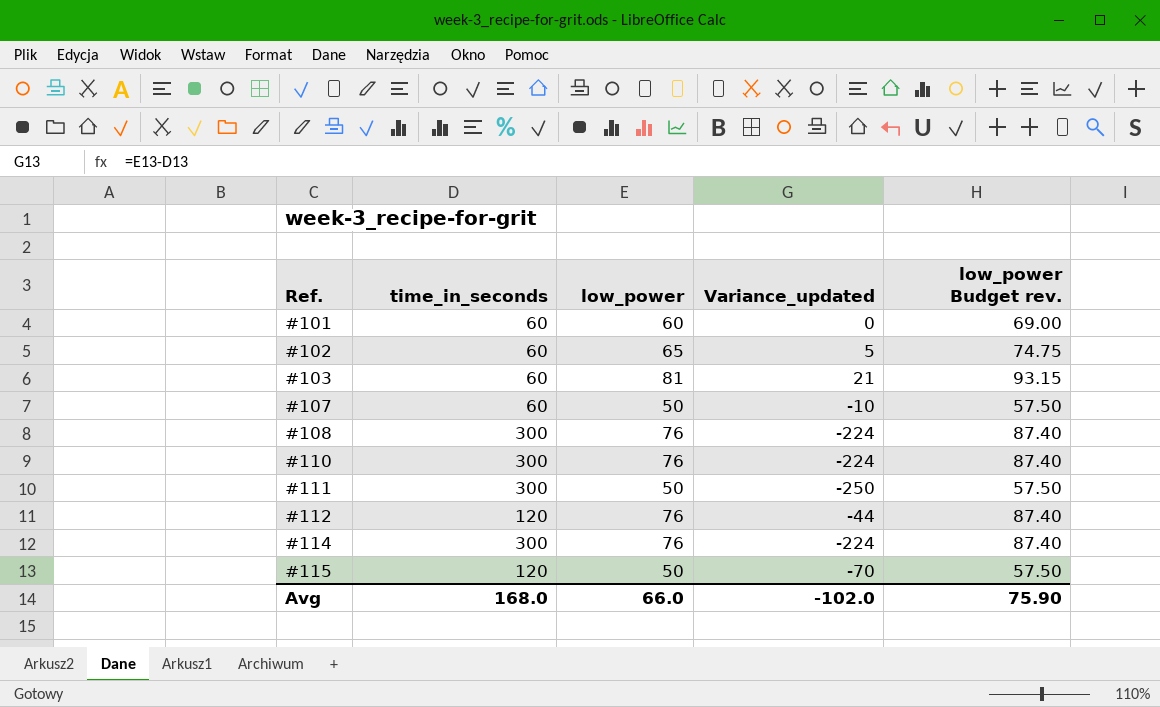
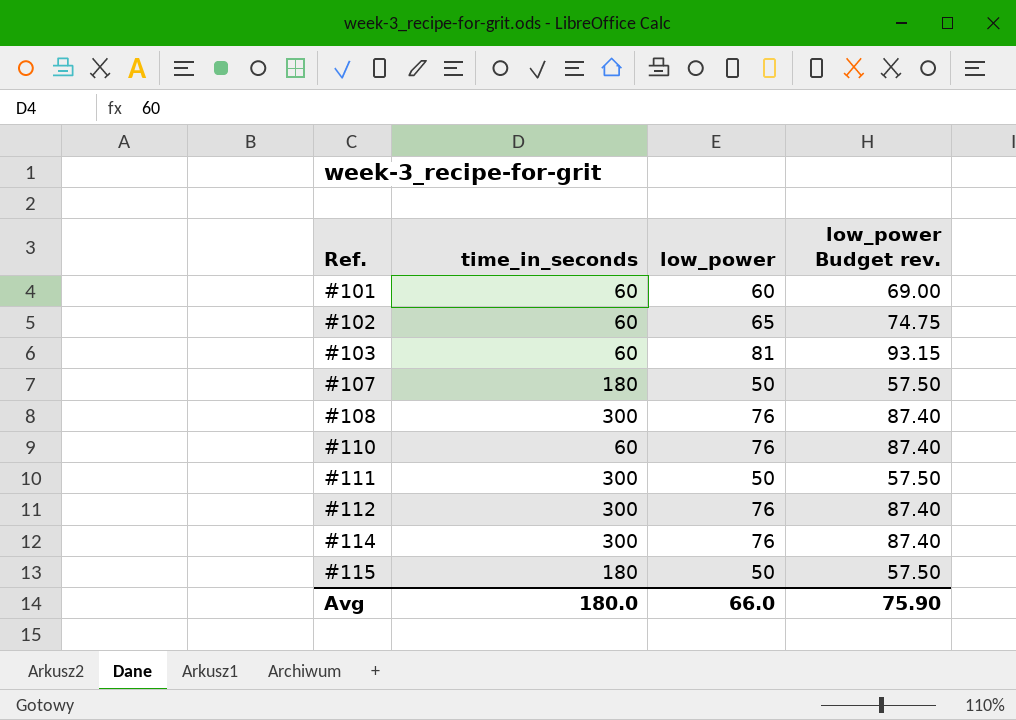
column Variance_updated | formula: [low_power] - [time_in_seconds] -> none
#107 | time_in_seconds: 60 -> 180
#110 | time_in_seconds: 300 -> 60
#112 | time_in_seconds: 120 -> 300
#115 | time_in_seconds: 120 -> 180
Avg | time_in_seconds: 168.0 -> 180.0

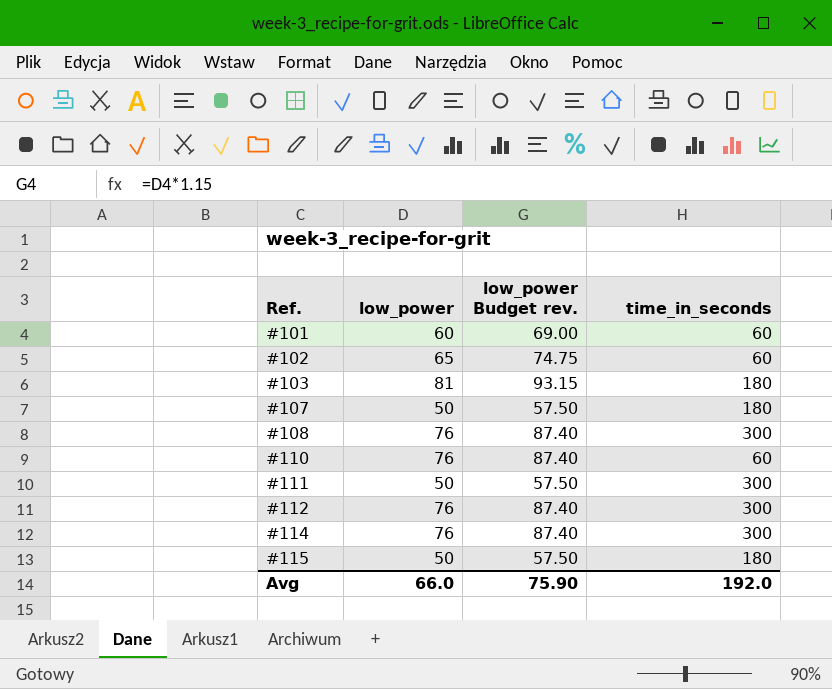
column time_in_seconds | position: 2 -> 4
#103 | time_in_seconds: 60 -> 180
Avg | time_in_seconds: 180.0 -> 192.0

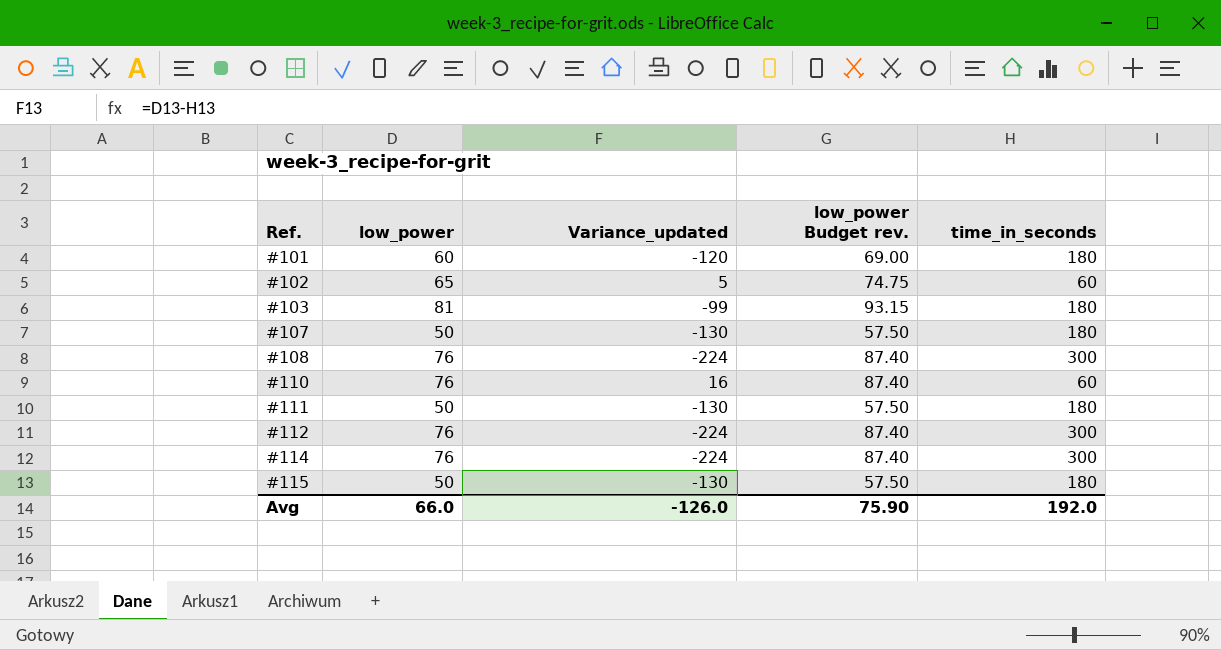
column Variance_updated | formula: none -> [low_power] - [time_in_seconds]
#101 | time_in_seconds: 60 -> 180
#111 | time_in_seconds: 300 -> 180

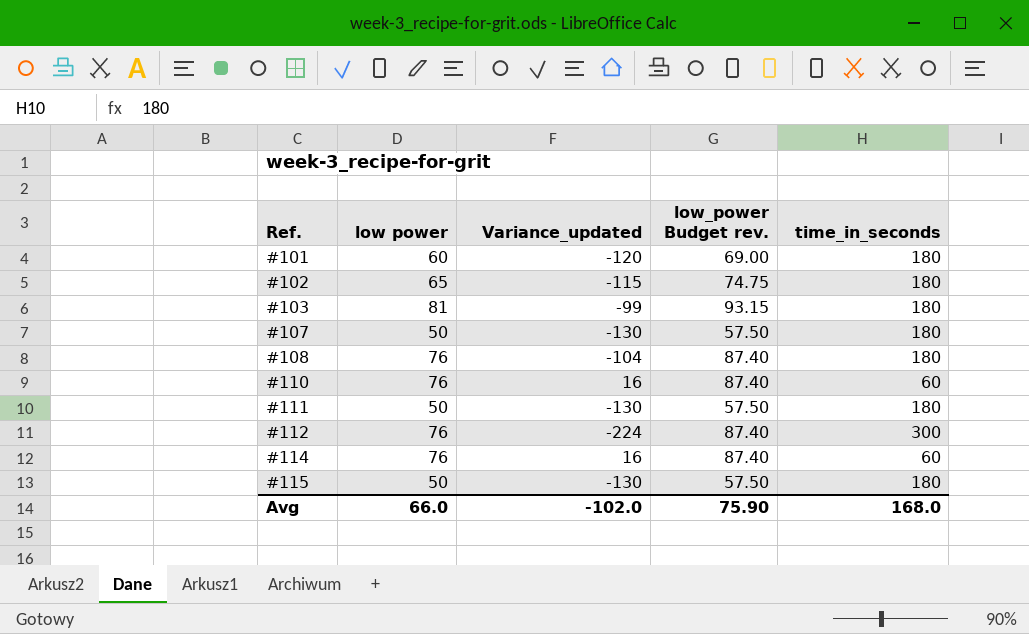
column name: low_power -> low power
#102 | Variance_updated: 5 -> -115
#102 | time_in_seconds: 60 -> 180
#108 | Variance_updated: -224 -> -104
#108 | time_in_seconds: 300 -> 180
#114 | Variance_updated: -224 -> 16
#114 | time_in_seconds: 300 -> 60
Avg | Variance_updated: -126.0 -> -102.0
Avg | time_in_seconds: 192.0 -> 168.0

